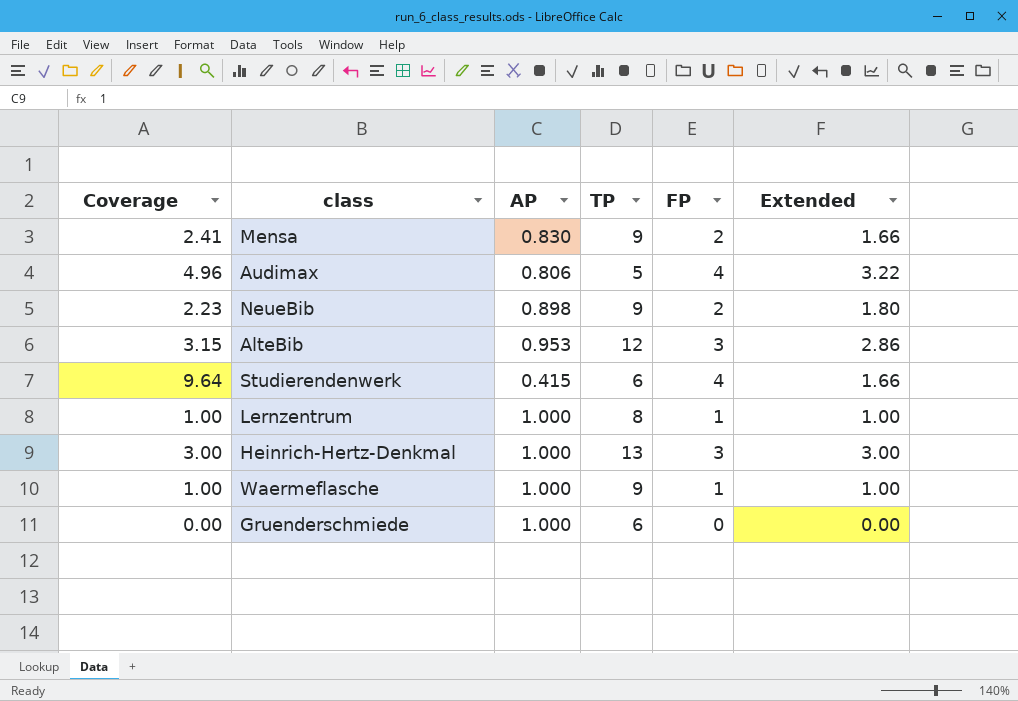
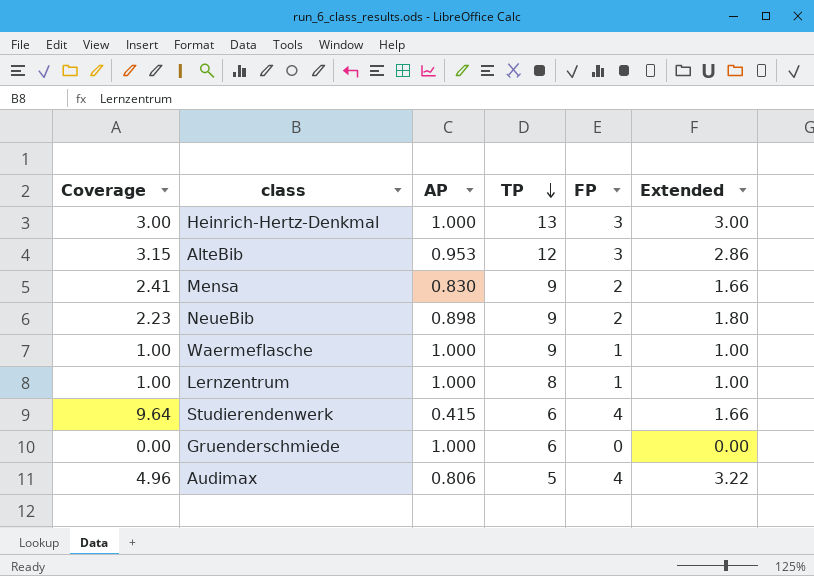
row order: none -> TP descending

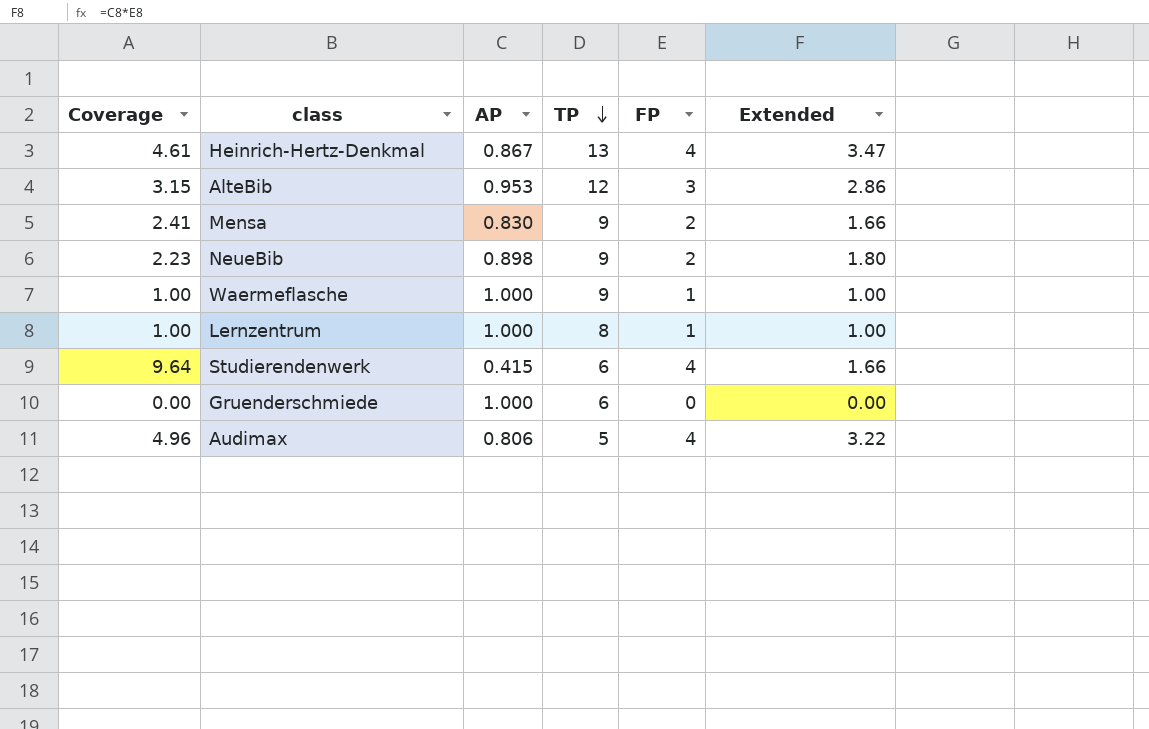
Heinrich-Hertz-Denkmal | Coverage: 3.00 -> 4.61
Heinrich-Hertz-Denkmal | AP: 1.000 -> 0.867
Heinrich-Hertz-Denkmal | FP: 3 -> 4
Heinrich-Hertz-Denkmal | Extended: 3.00 -> 3.47

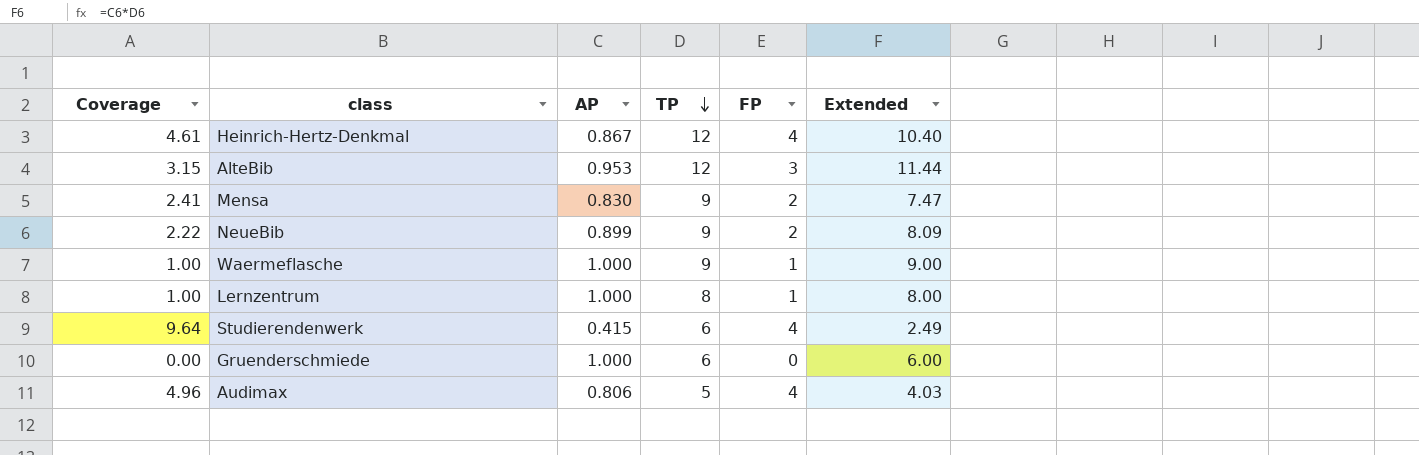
column Extended | formula: [AP] * [FP] -> [AP] * [TP]
Heinrich-Hertz-Denkmal | TP: 13 -> 12
NeueBib | Coverage: 2.23 -> 2.22
NeueBib | AP: 0.898 -> 0.899

